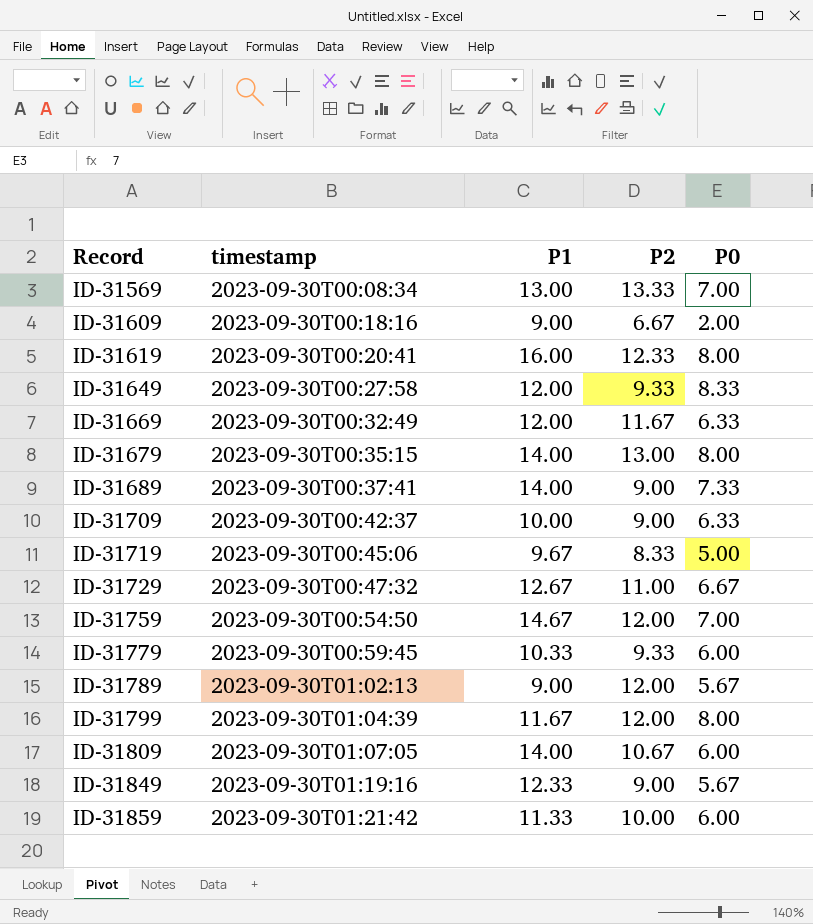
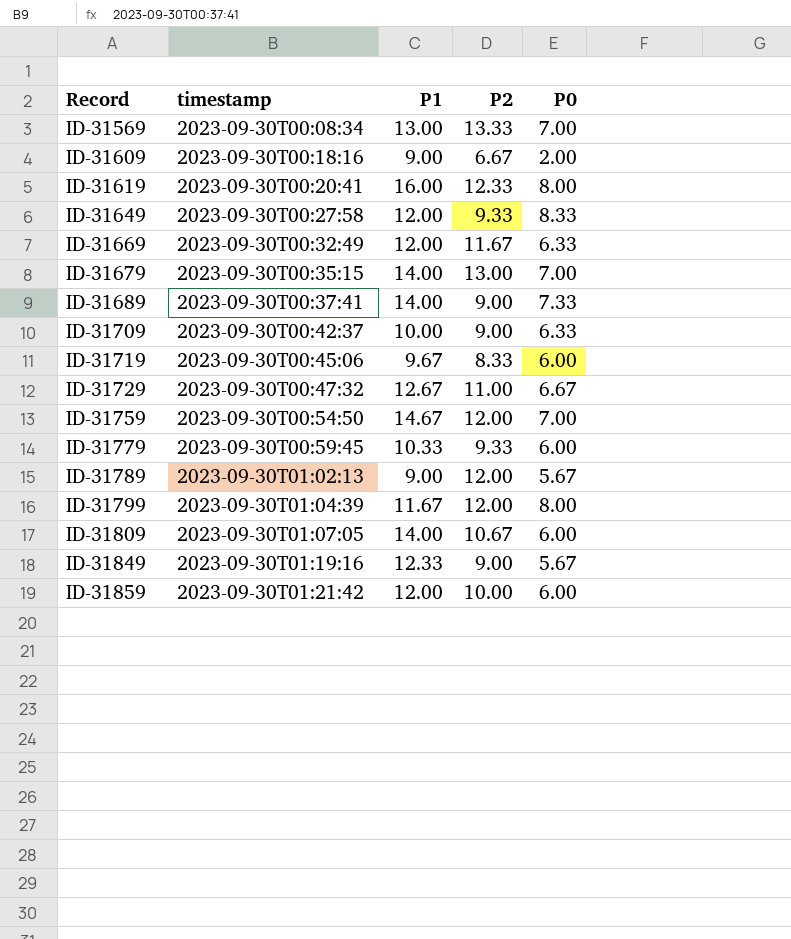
ID-31679 | P0: 8.00 -> 7.00
ID-31719 | P0: 5.00 -> 6.00
ID-31859 | P1: 11.33 -> 12.00

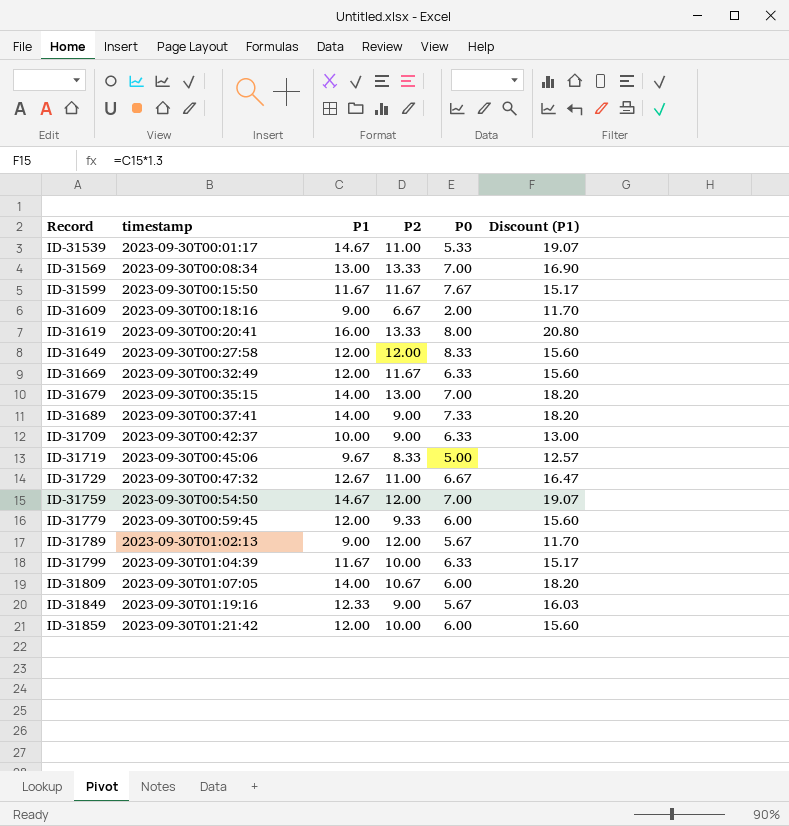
column Discount (P1) | formula: none -> [P1] * 1.3
row ID-31539: none -> 2023-09-30T00:01:17 | 14.67 | 11.00 | 5.33 | 19.07
row ID-31599: none -> 2023-09-30T00:15:50 | 11.67 | 11.67 | 7.67 | 15.17
ID-31619 | P2: 12.33 -> 13.33
ID-31649 | P2: 9.33 -> 12.00
ID-31719 | P0: 6.00 -> 5.00
ID-31779 | P1: 10.33 -> 12.00
ID-31799 | P2: 12.00 -> 10.00
ID-31799 | P0: 8.00 -> 6.33

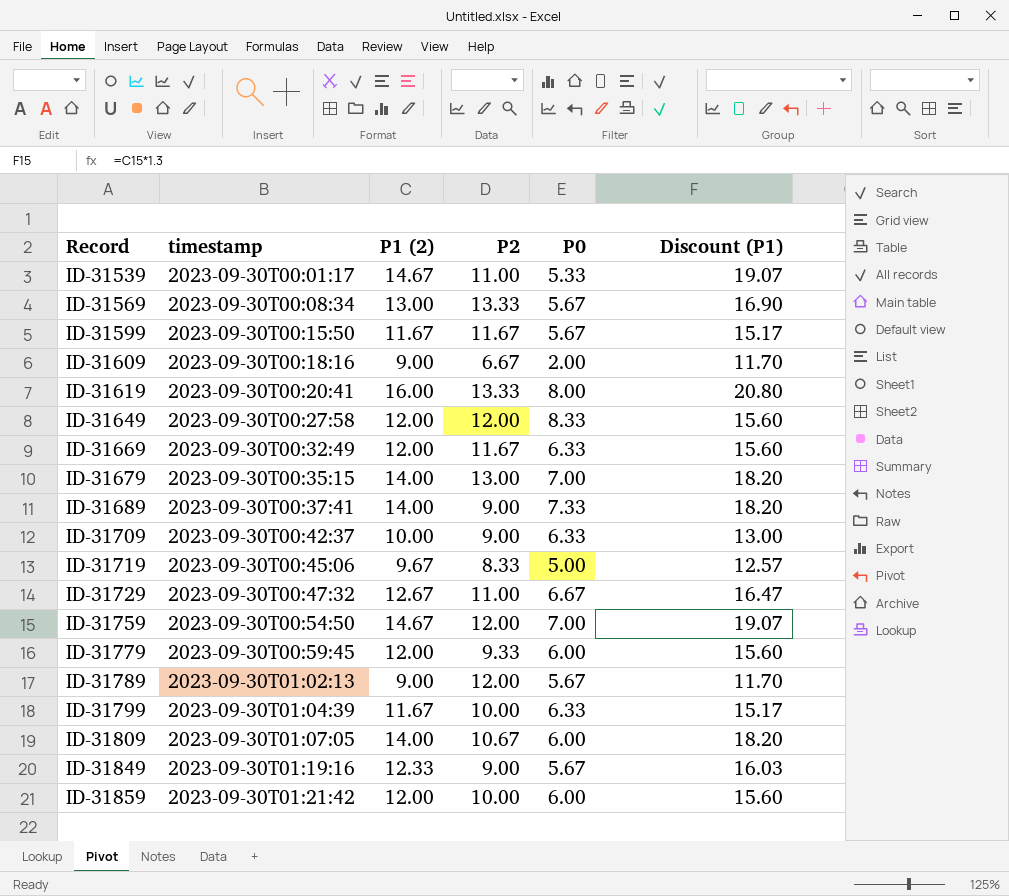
column name: P1 -> P1 (2)
ID-31569 | P0: 7.00 -> 5.67
ID-31599 | P0: 7.67 -> 5.67

